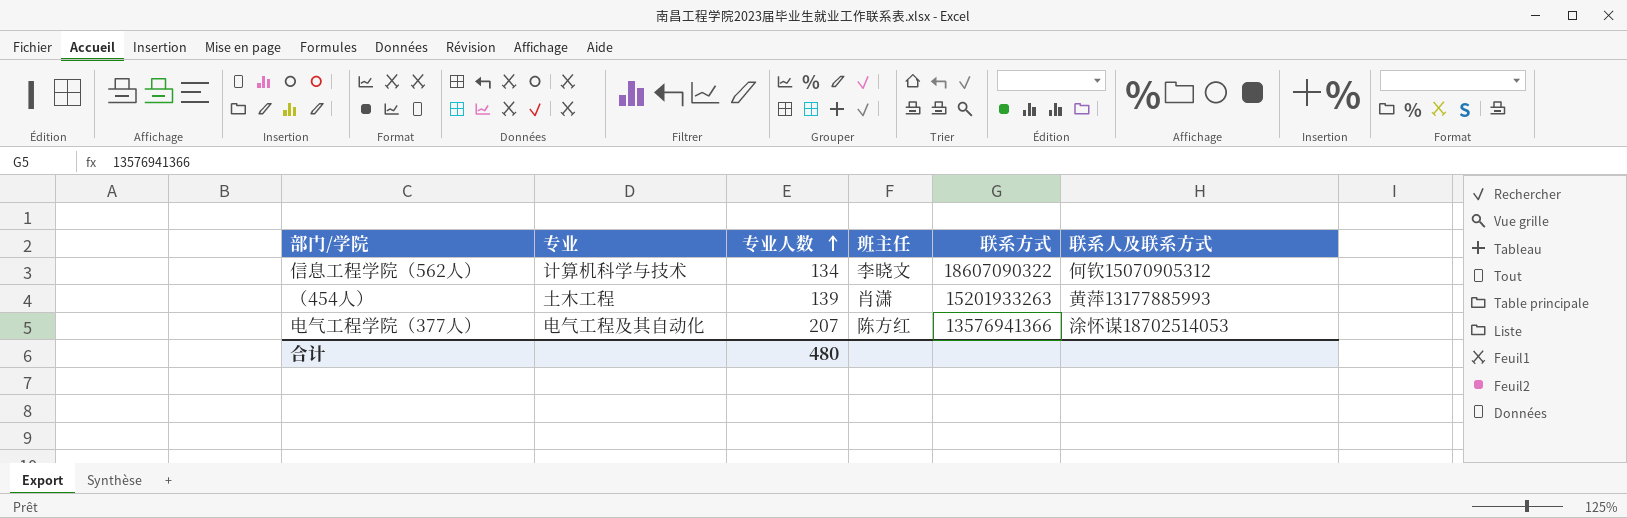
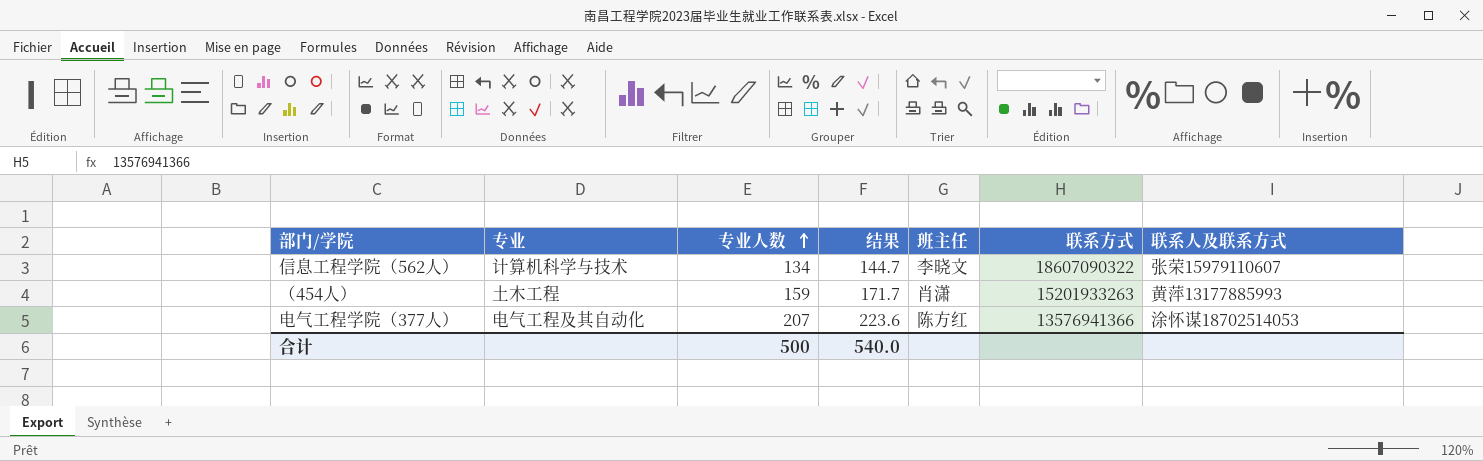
column 结果 | formula: none -> [专业人数] * 1.08
信息工程学院（562人） | 联系人及联系方式: 何钦15070905312 -> 张荣15979110607
（454人） | 专业人数: 139 -> 159
合计 | 专业人数: 480 -> 500

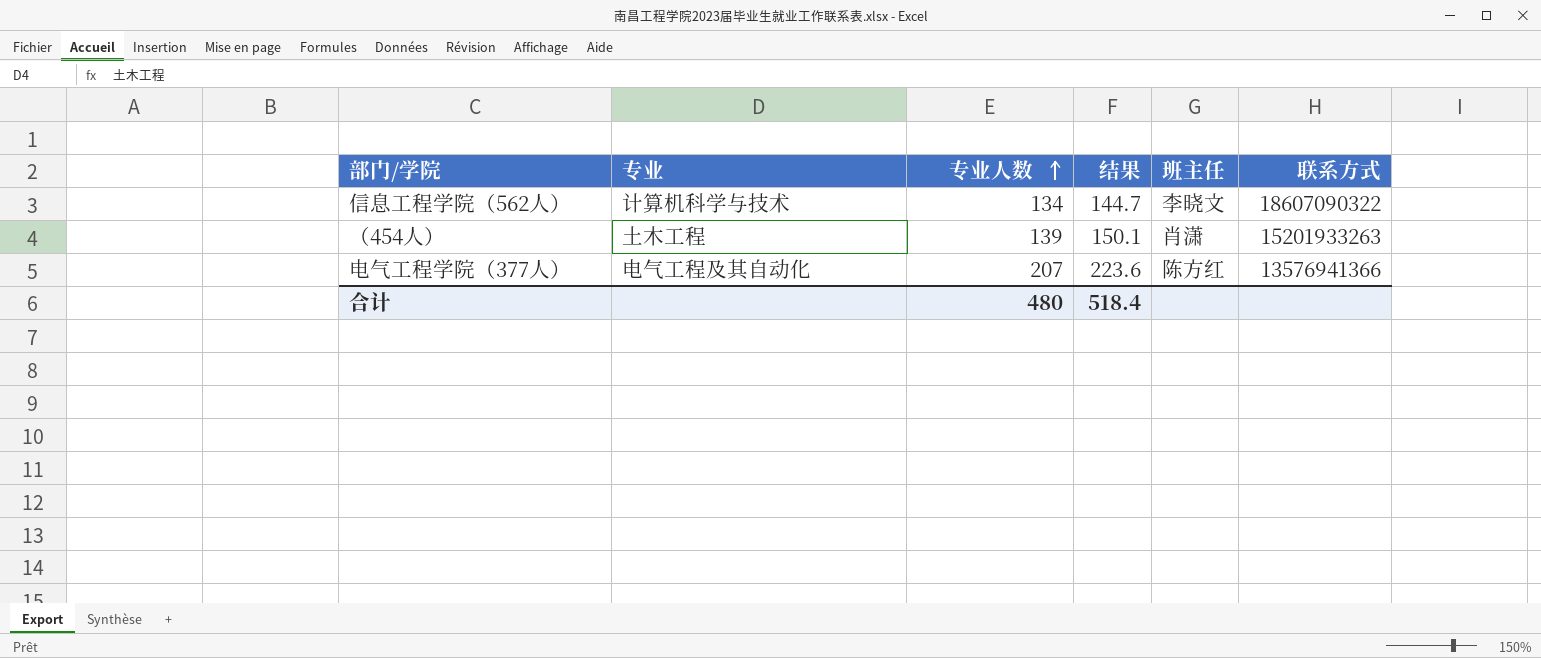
column 联系人及联系方式 | position: 7 -> none
（454人） | 专业人数: 159 -> 139
（454人） | 结果: 171.7 -> 150.1
合计 | 专业人数: 500 -> 480
合计 | 结果: 540.0 -> 518.4

